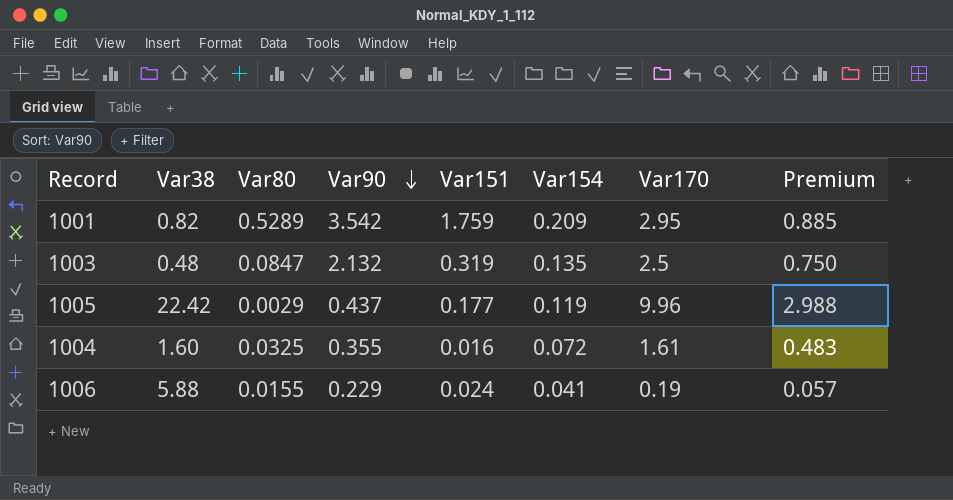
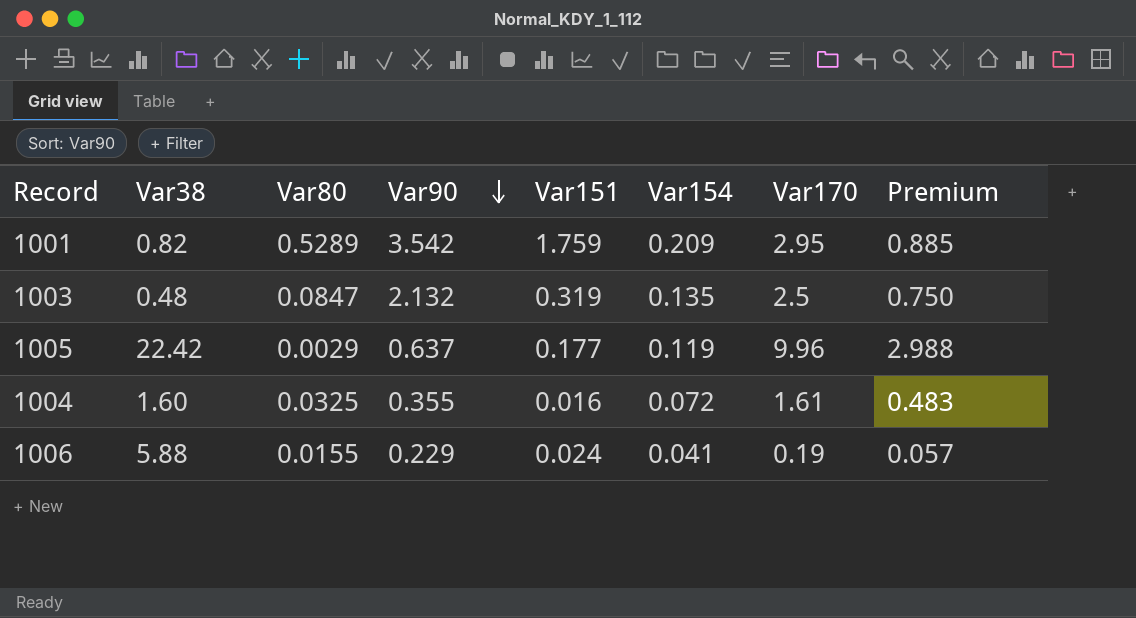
1005 | Var90: 0.437 -> 0.637

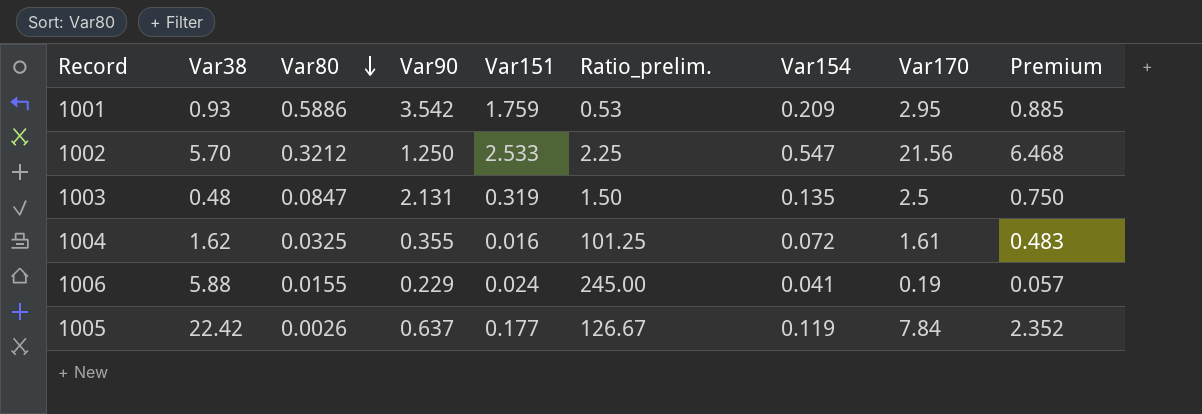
row order: Var90 descending -> Var80 descending
column Ratio_prelim. | formula: none -> [Var38] / [Var151]
1001 | Var38: 0.82 -> 0.93
1001 | Var80: 0.5289 -> 0.5886
row 1002: none -> 5.70 | 0.3212 | 1.250 | 2.533 | 2.25 | 0.547 | 21.56 | 6.468
1003 | Var90: 2.132 -> 2.131
1004 | Var38: 1.60 -> 1.62
1005 | Var80: 0.0029 -> 0.0026
1005 | Var170: 9.96 -> 7.84
1005 | Premium: 2.988 -> 2.352

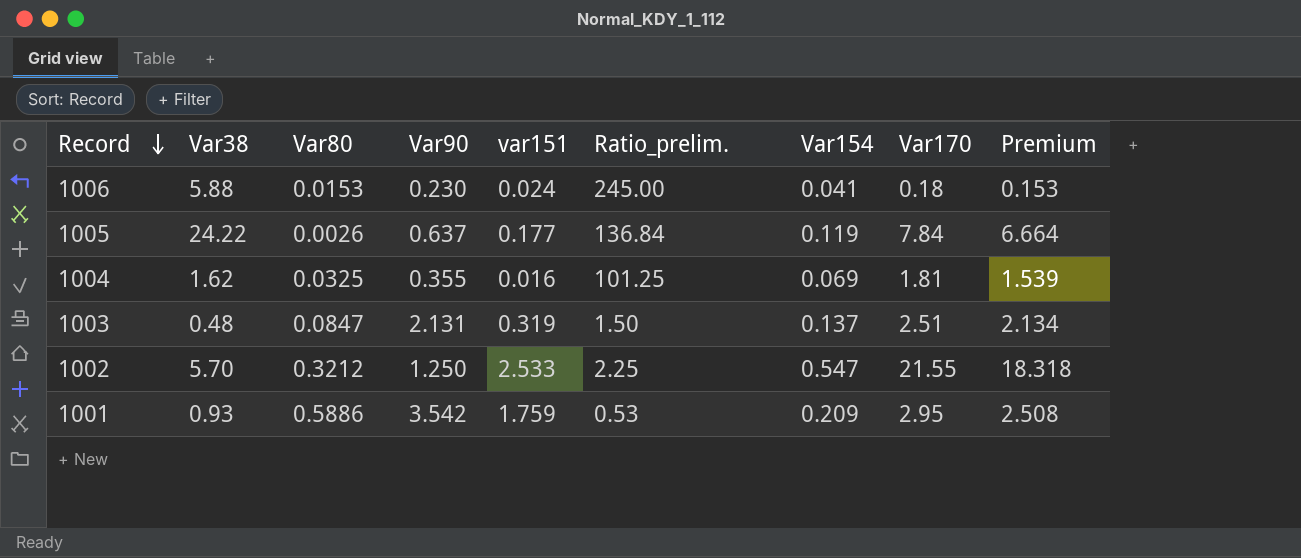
row order: Var80 descending -> Record descending
column name: Var151 -> var151
column Premium | formula: [Var170] * 0.3 -> [Var170] * 0.85
1006 | Var80: 0.0155 -> 0.0153
1006 | Var90: 0.229 -> 0.230
1006 | Var170: 0.19 -> 0.18
1005 | Var38: 22.42 -> 24.22
1005 | Ratio_prelim.: 126.67 -> 136.84
1004 | Var154: 0.072 -> 0.069
1004 | Var170: 1.61 -> 1.81
1003 | Var154: 0.135 -> 0.137
1003 | Var170: 2.5 -> 2.51
1002 | Var170: 21.56 -> 21.55

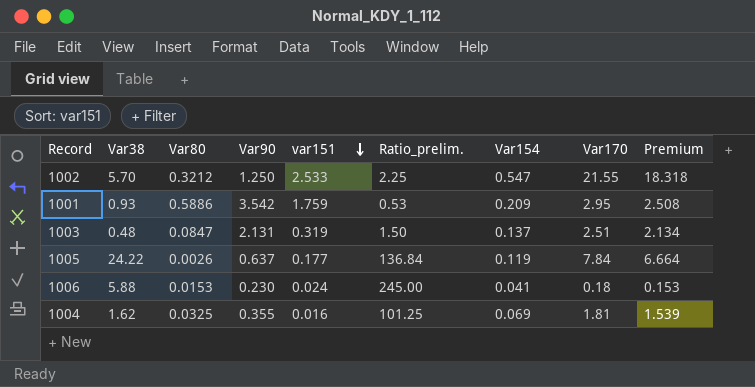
row order: Record descending -> var151 descending

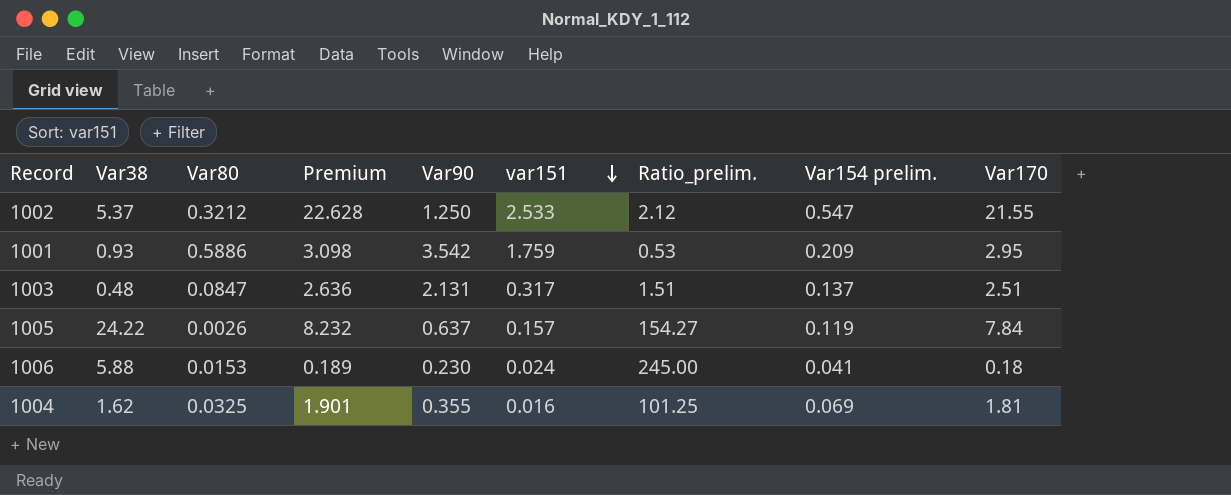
column Premium | formula: [Var170] * 0.85 -> [Var170] * 1.05
column Premium | position: 9 -> 4
column name: Var154 -> Var154 prelim.
1002 | Var38: 5.70 -> 5.37
1002 | Ratio_prelim.: 2.25 -> 2.12
1003 | var151: 0.319 -> 0.317
1003 | Ratio_prelim.: 1.50 -> 1.51
1005 | var151: 0.177 -> 0.157
1005 | Ratio_prelim.: 136.84 -> 154.27

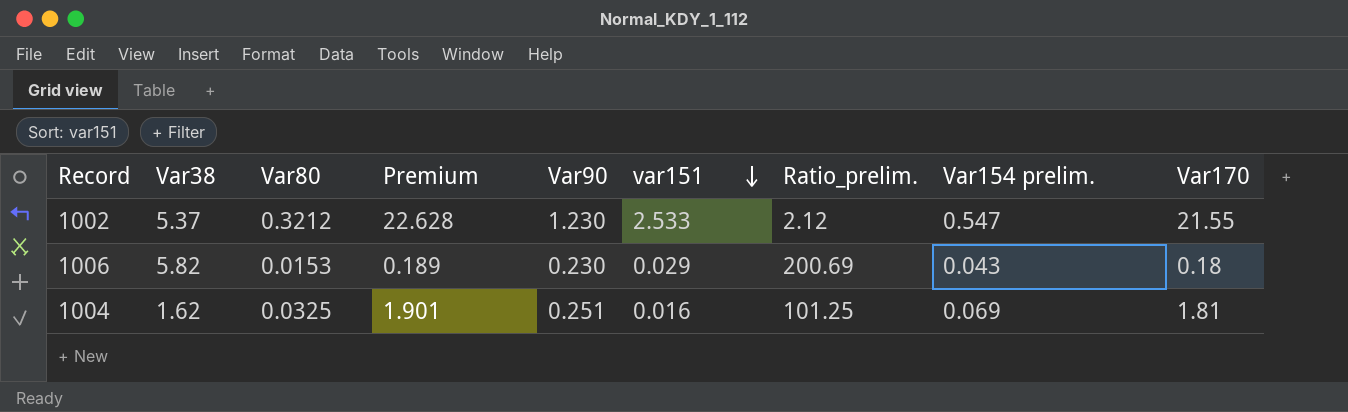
row 1001: 0.93 | 0.5886 | 3.098 | 3.542 | 1.759 | 0.53 | 0.209 | 2.95 -> none
row 1003: 0.48 | 0.0847 | 2.636 | 2.131 | 0.317 | 1.51 | 0.137 | 2.51 -> none
row 1005: 24.22 | 0.0026 | 8.232 | 0.637 | 0.157 | 154.27 | 0.119 | 7.84 -> none
1002 | Var90: 1.250 -> 1.230
1006 | Var38: 5.88 -> 5.82
1006 | var151: 0.024 -> 0.029
1006 | Ratio_prelim.: 245.00 -> 200.69
1006 | Var154 prelim.: 0.041 -> 0.043
1004 | Var90: 0.355 -> 0.251

